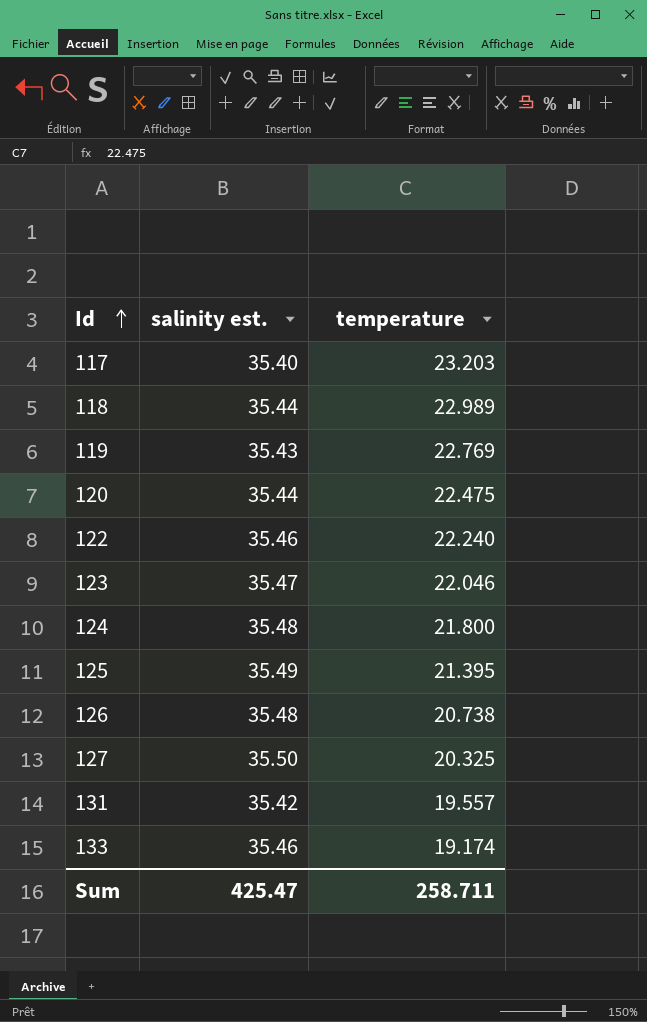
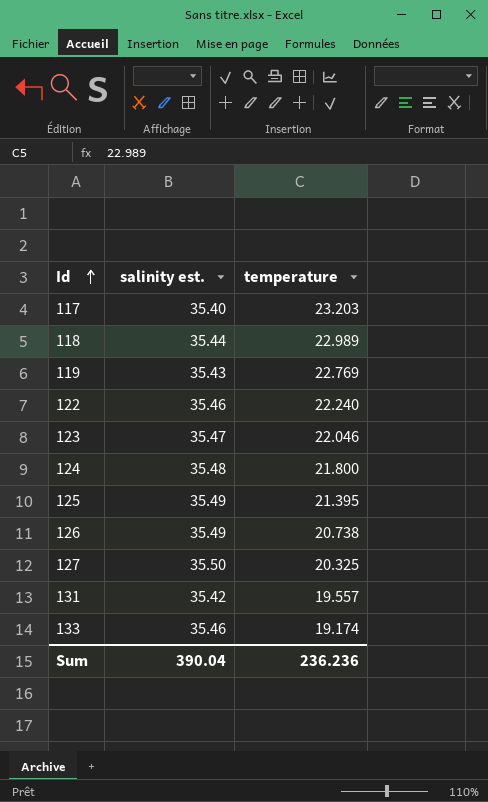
row 120: 35.44 | 22.475 -> none
126 | salinity est.: 35.48 -> 35.49
Sum | salinity est.: 425.47 -> 390.04
Sum | temperature: 258.711 -> 236.236

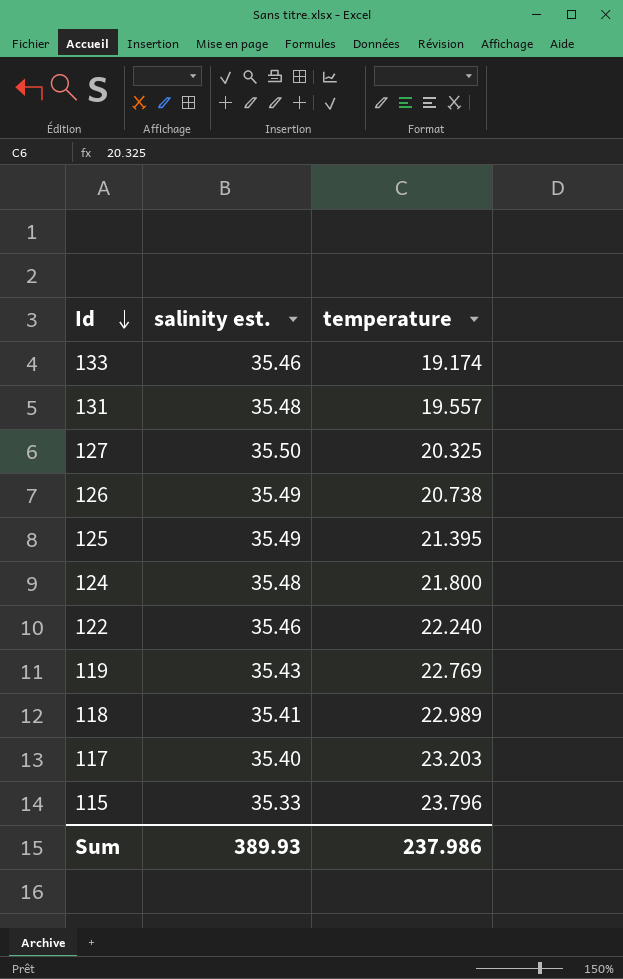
row order: Id ascending -> Id descending
row 123: 35.47 | 22.046 -> none
131 | salinity est.: 35.42 -> 35.48
118 | salinity est.: 35.44 -> 35.41
row 115: none -> 35.33 | 23.796
Sum | salinity est.: 390.04 -> 389.93
Sum | temperature: 236.236 -> 237.986

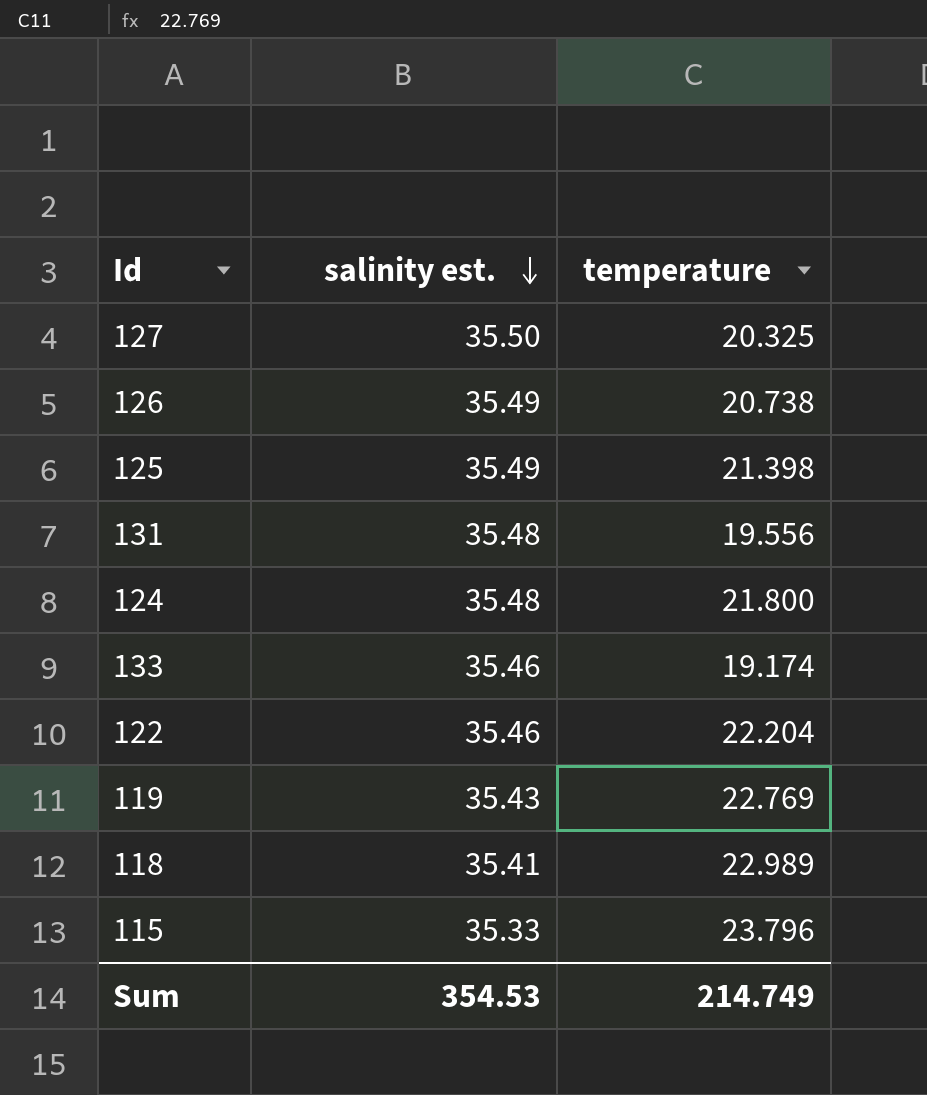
row order: Id descending -> salinity est. descending
row 117: 35.40 | 23.203 -> none
125 | temperature: 21.395 -> 21.398
131 | temperature: 19.557 -> 19.556
122 | temperature: 22.240 -> 22.204
Sum | salinity est.: 389.93 -> 354.53
Sum | temperature: 237.986 -> 214.749

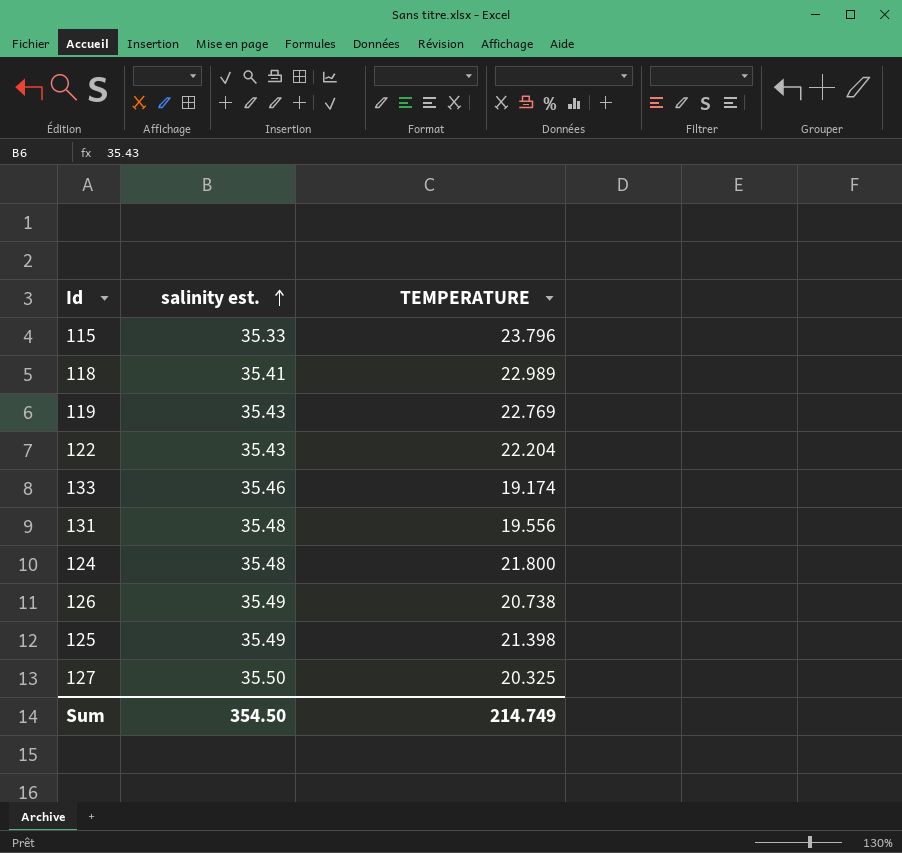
row order: salinity est. descending -> salinity est. ascending
column name: temperature -> TEMPERATURE
122 | salinity est.: 35.46 -> 35.43
Sum | salinity est.: 354.53 -> 354.50

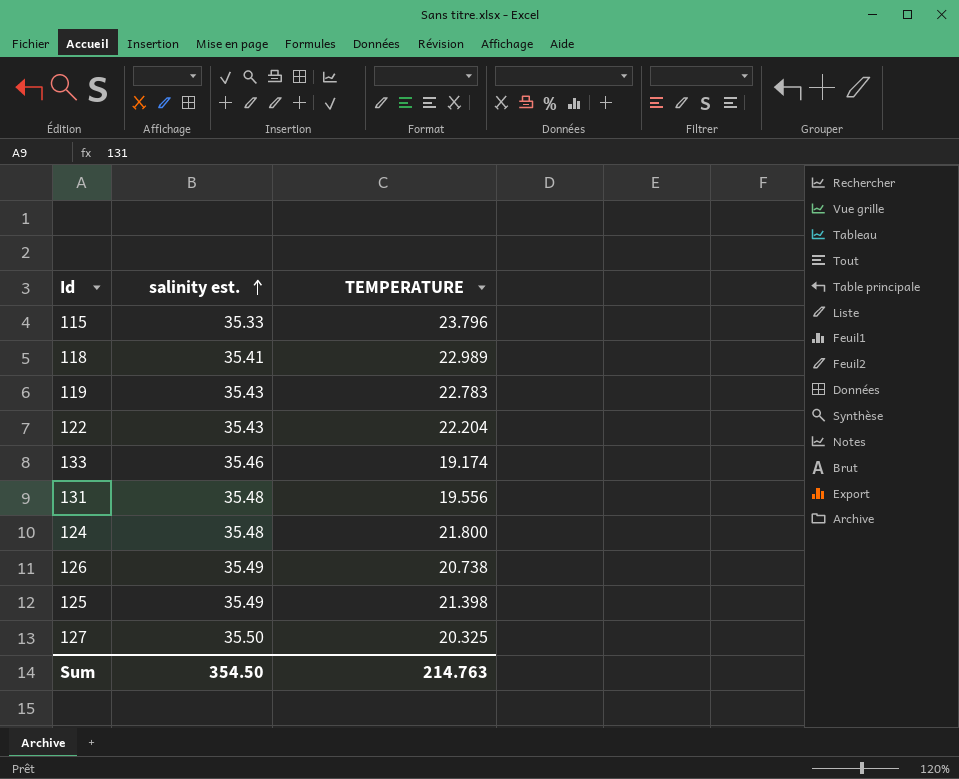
119 | TEMPERATURE: 22.769 -> 22.783
Sum | TEMPERATURE: 214.749 -> 214.763

